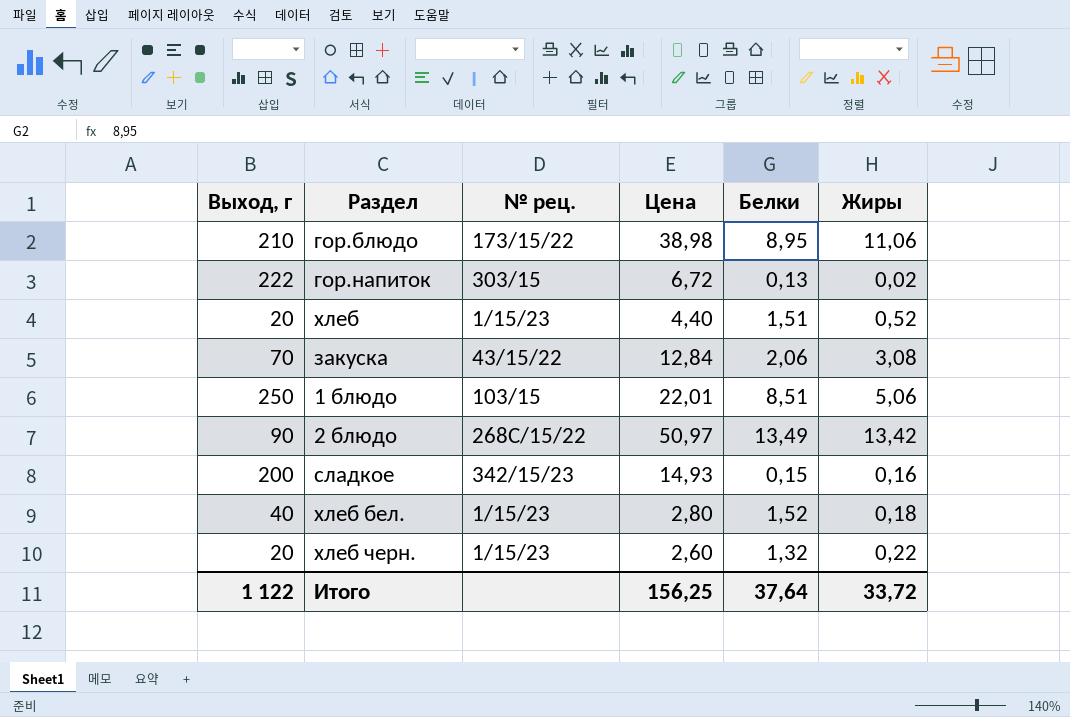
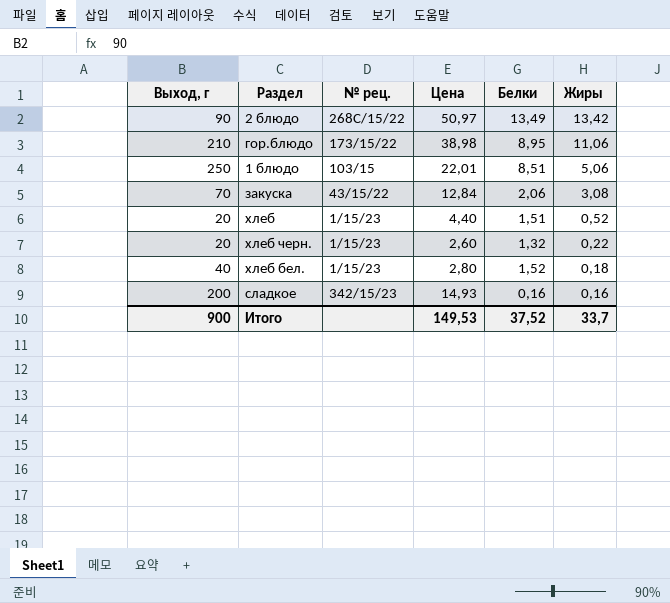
row order: none -> Жиры descending
row гор.напиток: 222 | 303/15 | 6,72 | 0,13 | 0,02 -> none
сладкое | Белки: 0,15 -> 0,16
Итого | Выход, г: 1 122 -> 900
Итого | Цена: 156,25 -> 149,53
Итого | Белки: 37,64 -> 37,52
Итого | Жиры: 33,72 -> 33,7

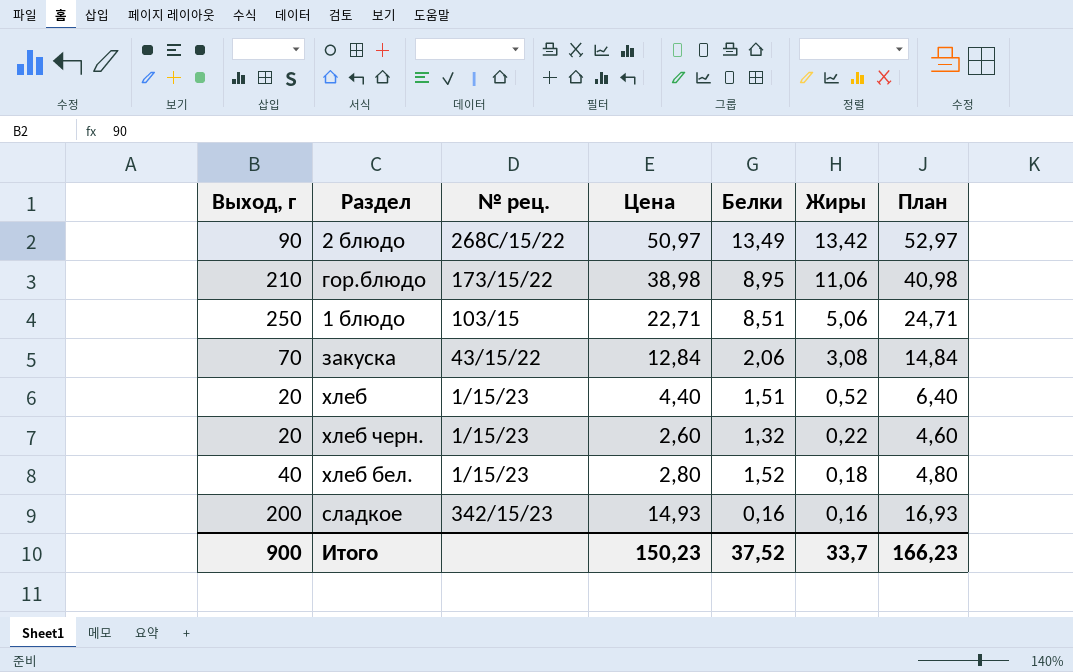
column План | formula: none -> [Цена] + 2
1 блюдо | Цена: 22,01 -> 22,71
Итого | Цена: 149,53 -> 150,23

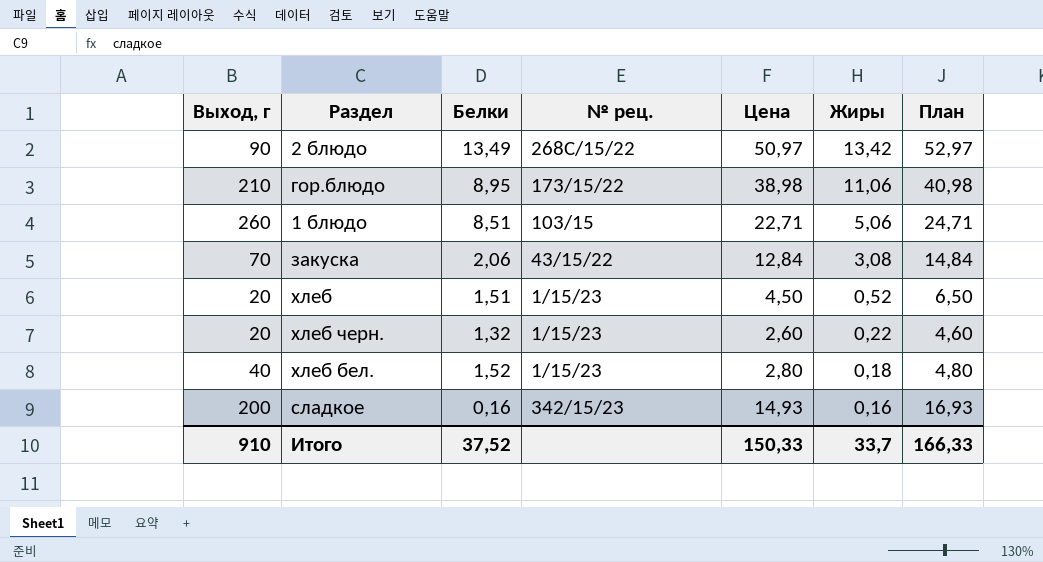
column Белки | position: 5 -> 3
1 блюдо | Выход, г: 250 -> 260
хлеб | Цена: 4,40 -> 4,50
хлеб | План: 6,40 -> 6,50
Итого | Выход, г: 900 -> 910
Итого | Цена: 150,23 -> 150,33
Итого | План: 166,23 -> 166,33

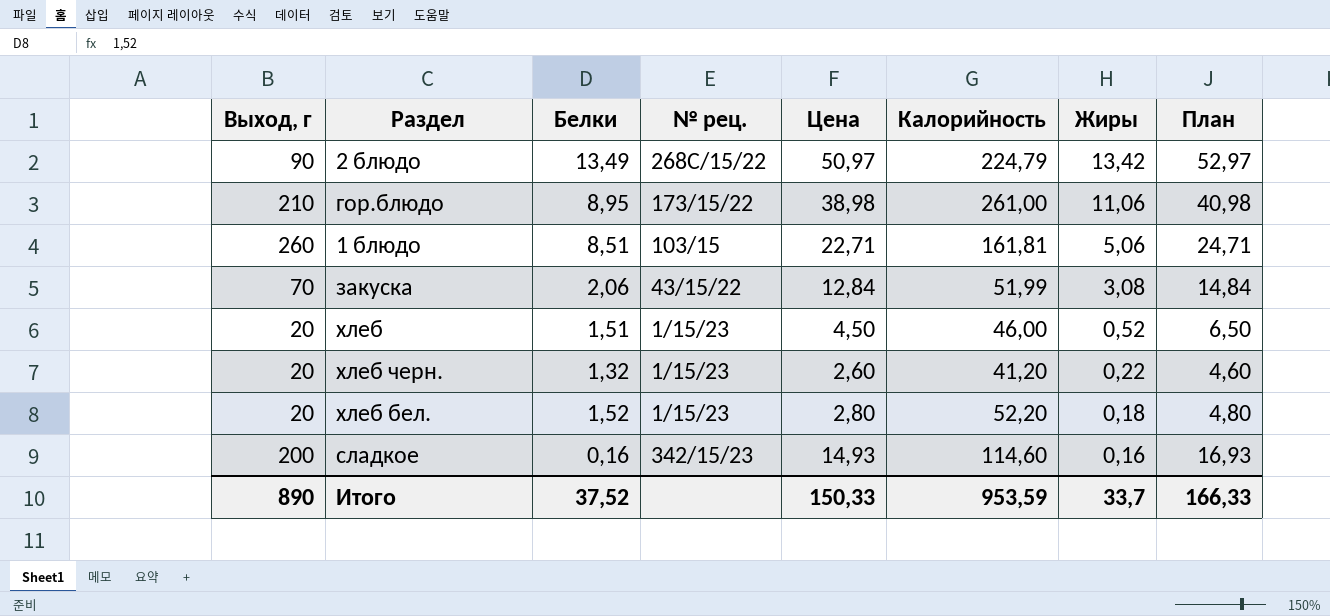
column Калорийность | position: none -> 6
хлеб бел. | Выход, г: 40 -> 20
Итого | Выход, г: 910 -> 890

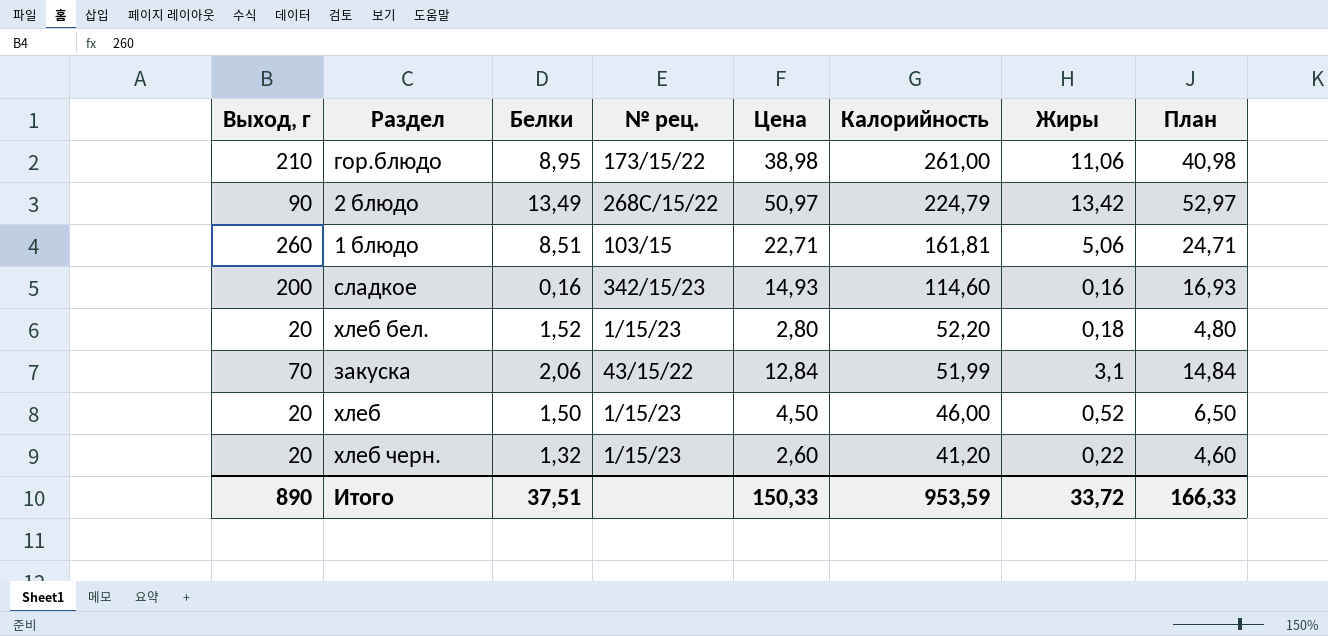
row order: Жиры descending -> Калорийность descending
закуска | Жиры: 3,08 -> 3,1
хлеб | Белки: 1,51 -> 1,50
Итого | Белки: 37,52 -> 37,51
Итого | Жиры: 33,7 -> 33,72

